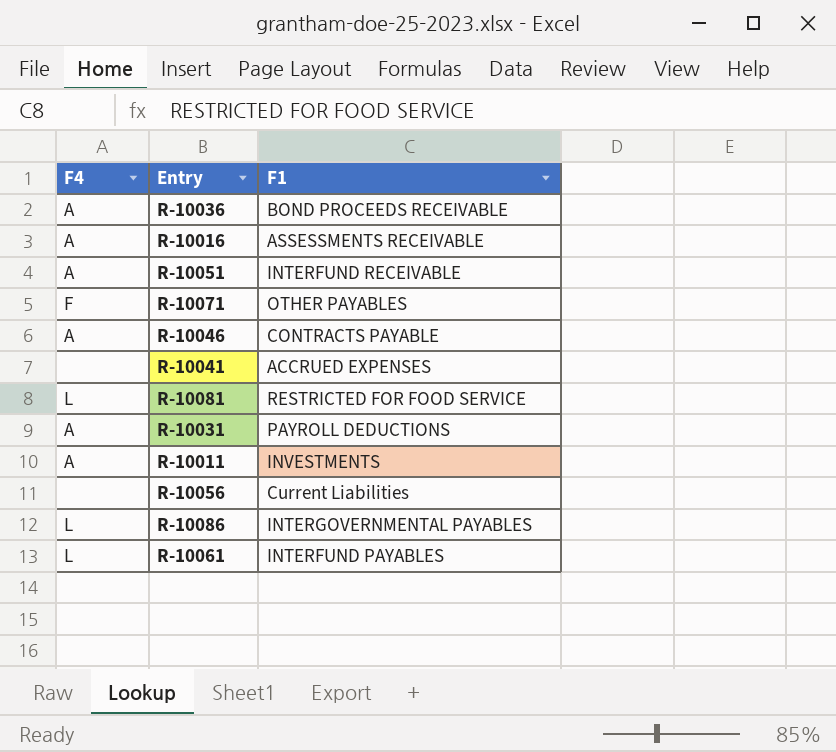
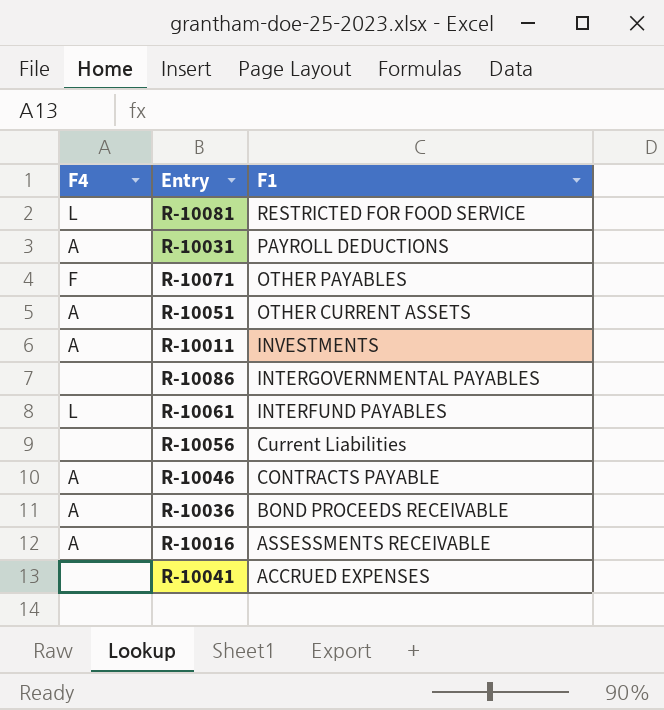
row order: none -> F1 descending
R-10051 | F1: INTERFUND RECEIVABLE -> OTHER CURRENT ASSETS
R-10086 | F4: L -> none

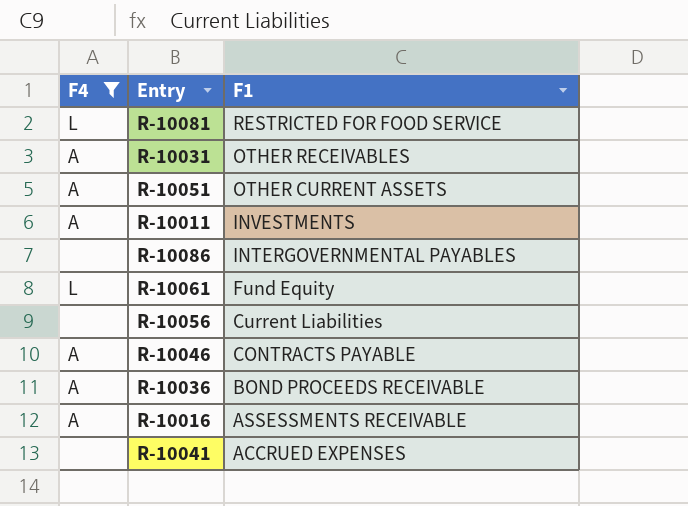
filter: none -> F4 != F
R-10031 | F1: PAYROLL DEDUCTIONS -> OTHER RECEIVABLES
R-10061 | F1: INTERFUND PAYABLES -> Fund Equity

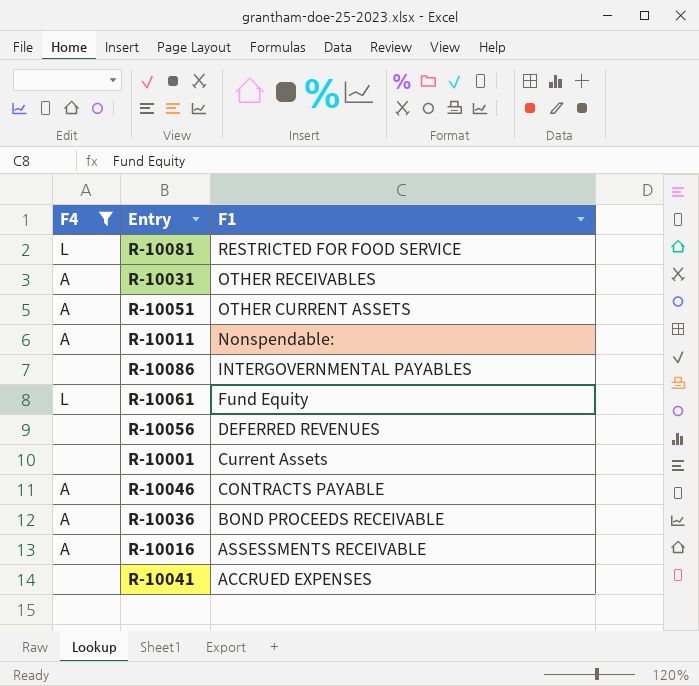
R-10011 | F1: INVESTMENTS -> Nonspendable:
R-10056 | F1: Current Liabilities -> DEFERRED REVENUES
row R-10001: none -> none | Current Assets

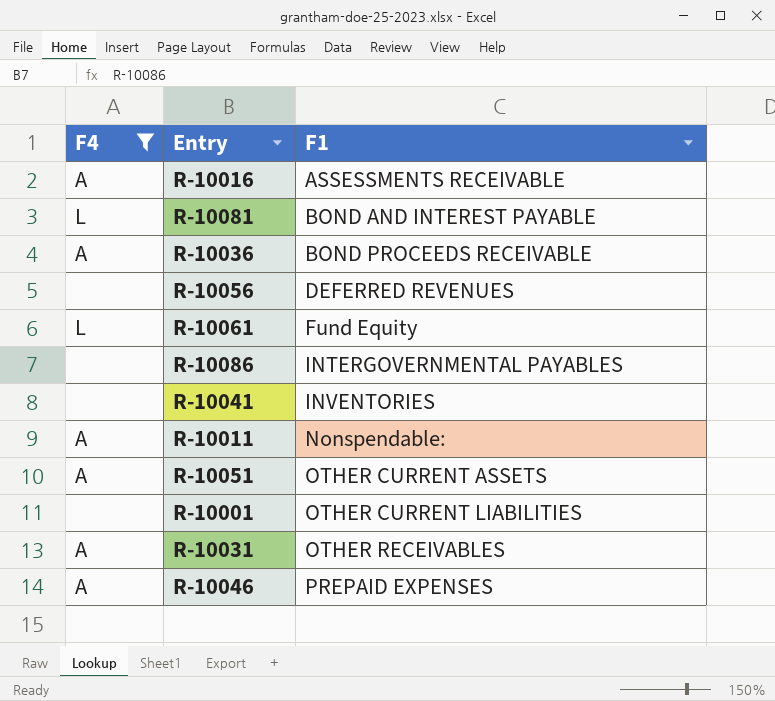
row order: F1 descending -> F1 ascending
R-10081 | F1: RESTRICTED FOR FOOD SERVICE -> BOND AND INTEREST PAYABLE
R-10041 | F1: ACCRUED EXPENSES -> INVENTORIES
R-10001 | F1: Current Assets -> OTHER CURRENT LIABILITIES
R-10046 | F1: CONTRACTS PAYABLE -> PREPAID EXPENSES

